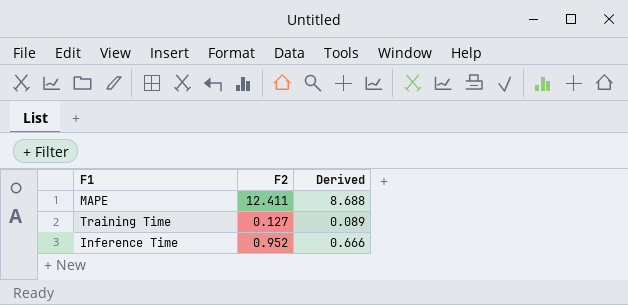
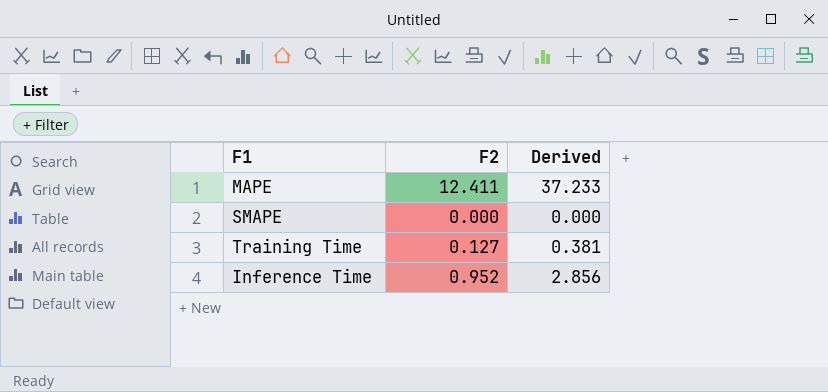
column Derived | formula: [F2] * 0.7 -> [F2] * 3
row SMAPE: none -> 0.000 | 0.000

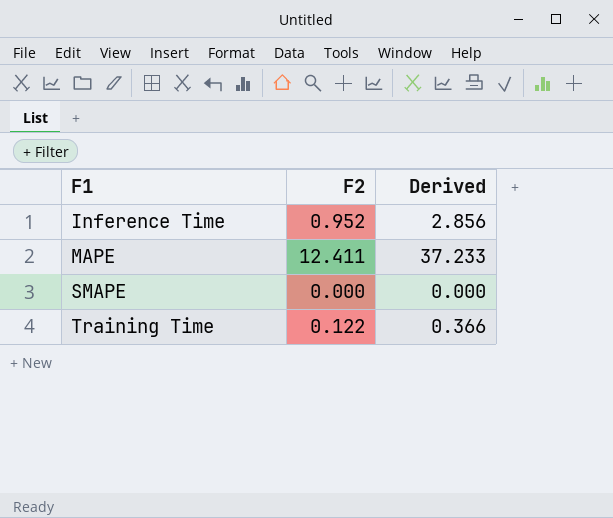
row order: none -> F1 ascending
Training Time | F2: 0.127 -> 0.122
Training Time | Derived: 0.381 -> 0.366

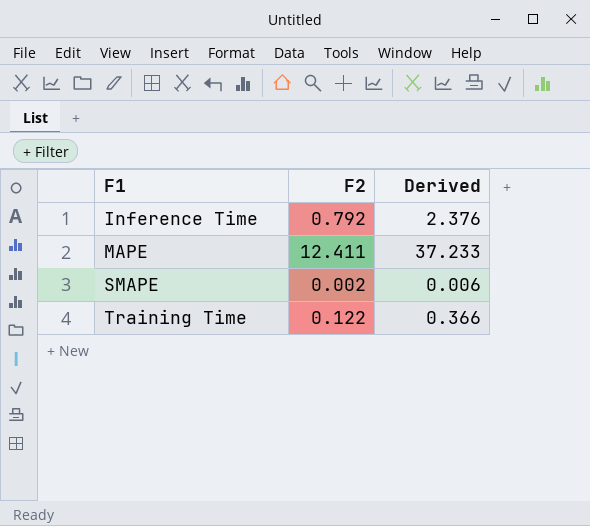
Inference Time | F2: 0.952 -> 0.792
Inference Time | Derived: 2.856 -> 2.376
SMAPE | F2: 0.000 -> 0.002
SMAPE | Derived: 0.000 -> 0.006

